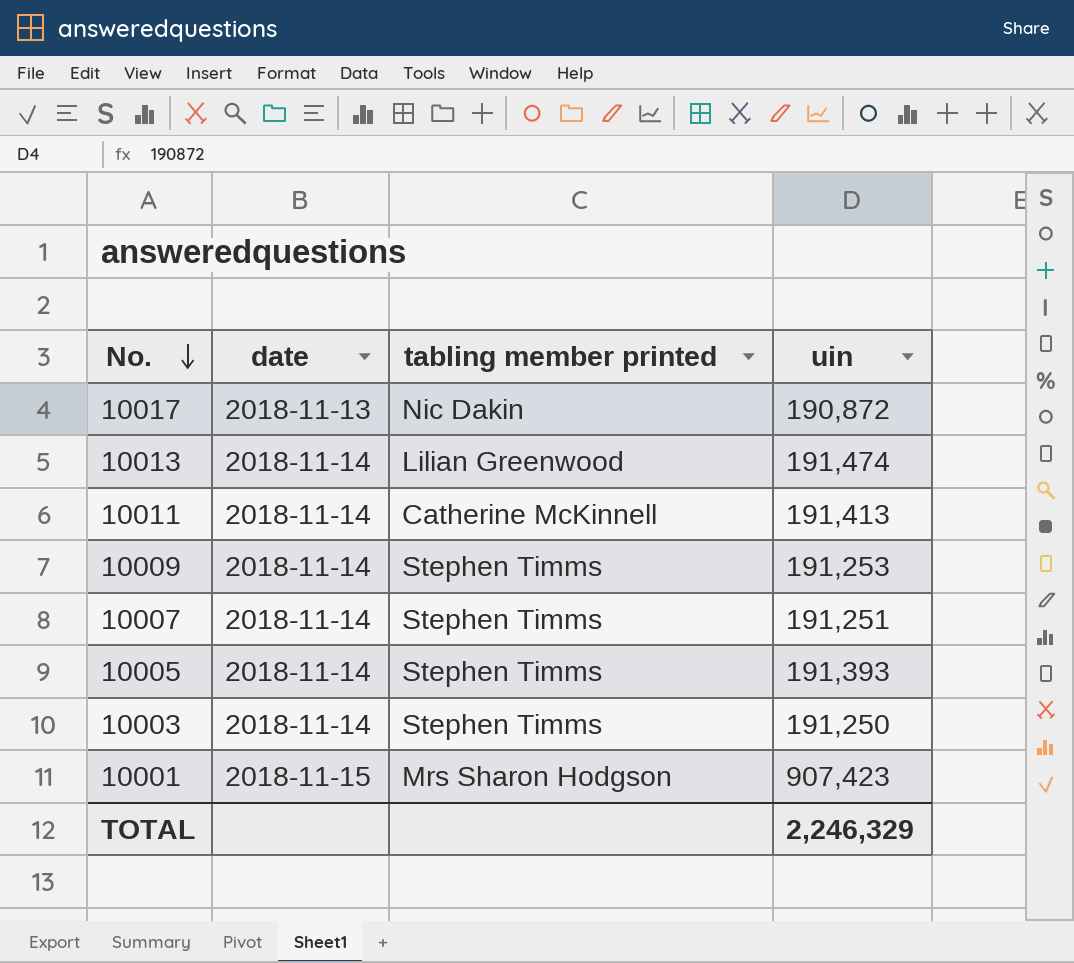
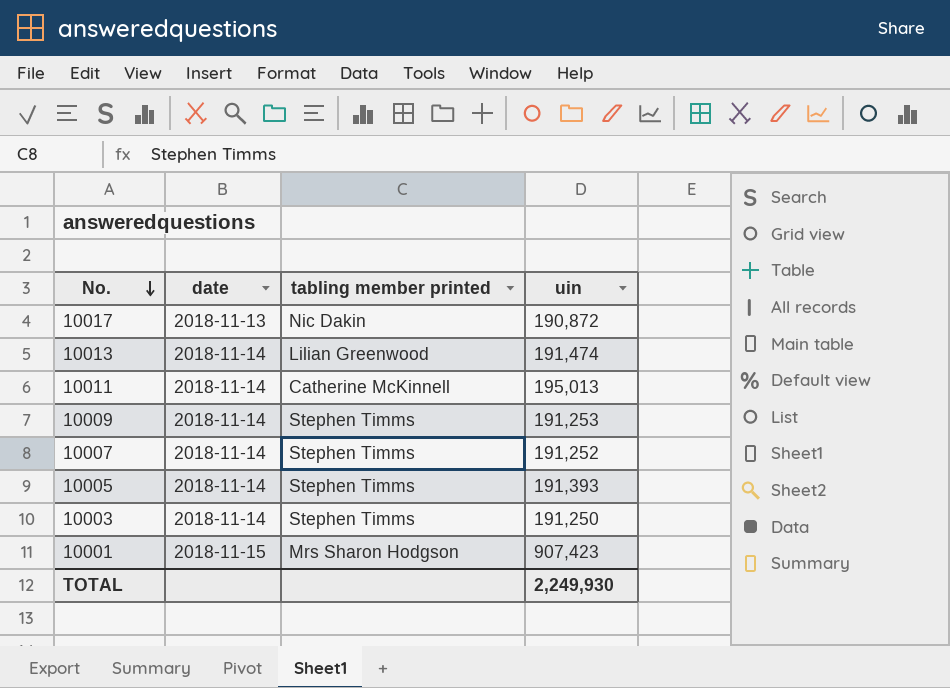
10011 | uin: 191,413 -> 195,013
10007 | uin: 191,251 -> 191,252
TOTAL | uin: 2,246,329 -> 2,249,930

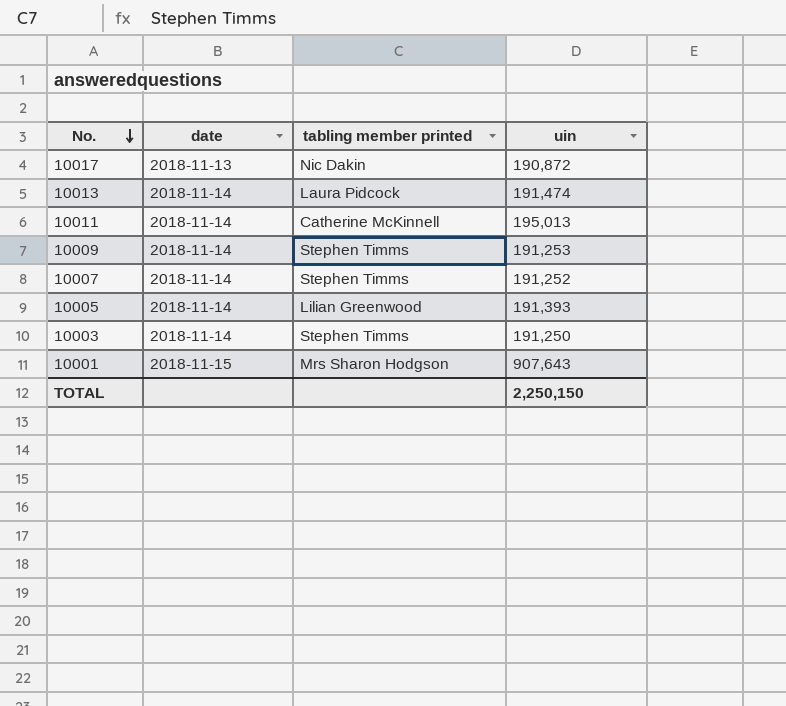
10013 | tabling member printed: Lilian Greenwood -> Laura Pidcock
10005 | tabling member printed: Stephen Timms -> Lilian Greenwood
10001 | uin: 907,423 -> 907,643
TOTAL | uin: 2,249,930 -> 2,250,150

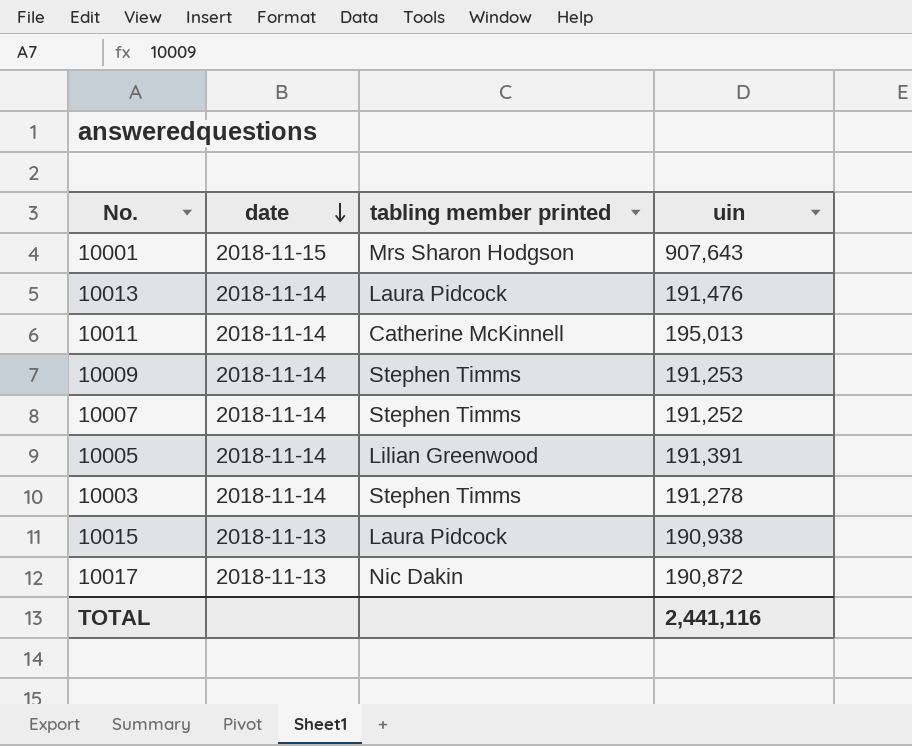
row order: No. descending -> date descending
10013 | uin: 191,474 -> 191,476
10005 | uin: 191,393 -> 191,391
10003 | uin: 191,250 -> 191,278
row 10015: none -> 2018-11-13 | Laura Pidcock | 190,938
TOTAL | uin: 2,250,150 -> 2,441,116

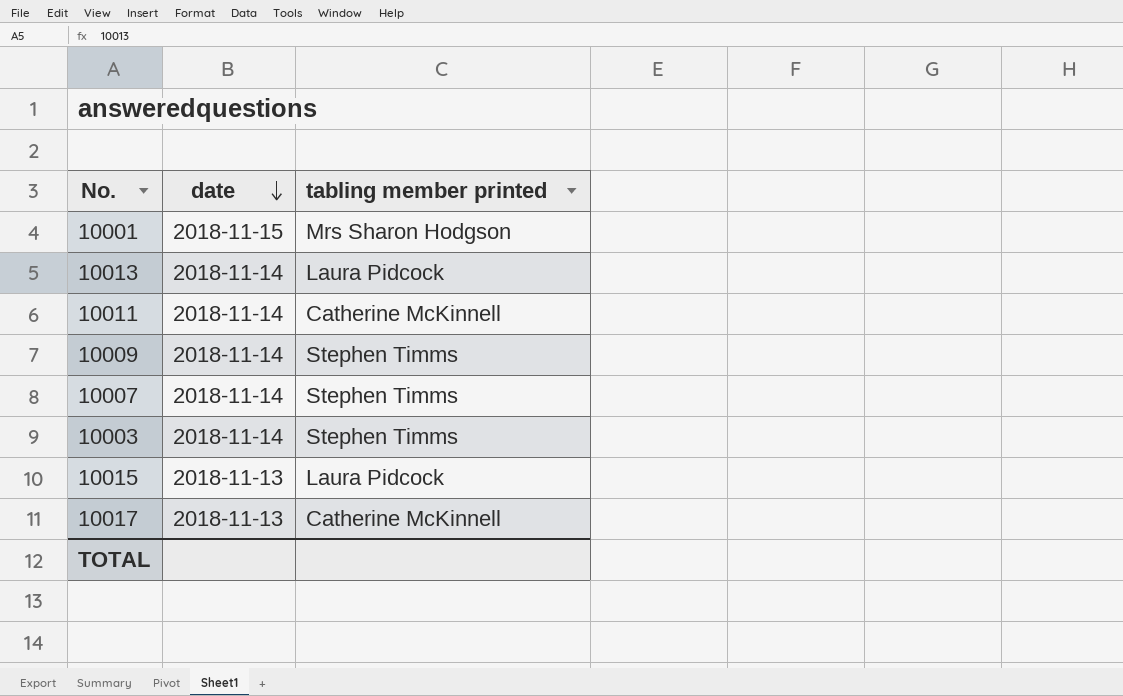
column uin | position: 4 -> none
row 10005: 2018-11-14 | Lilian Greenwood | 191,391 -> none
10017 | tabling member printed: Nic Dakin -> Catherine McKinnell

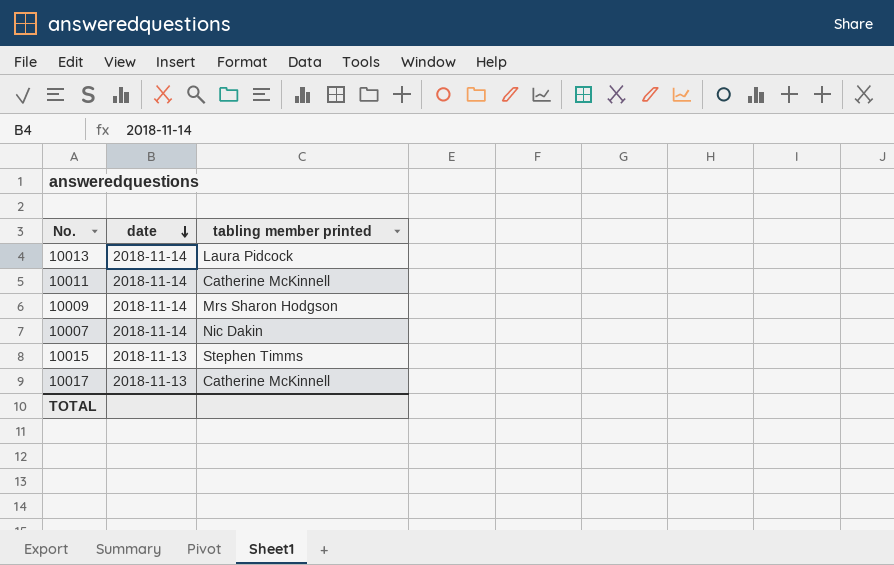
row 10001: 2018-11-15 | Mrs Sharon Hodgson -> none
row 10003: 2018-11-14 | Stephen Timms -> none
10009 | tabling member printed: Stephen Timms -> Mrs Sharon Hodgson
10007 | tabling member printed: Stephen Timms -> Nic Dakin
10015 | tabling member printed: Laura Pidcock -> Stephen Timms

